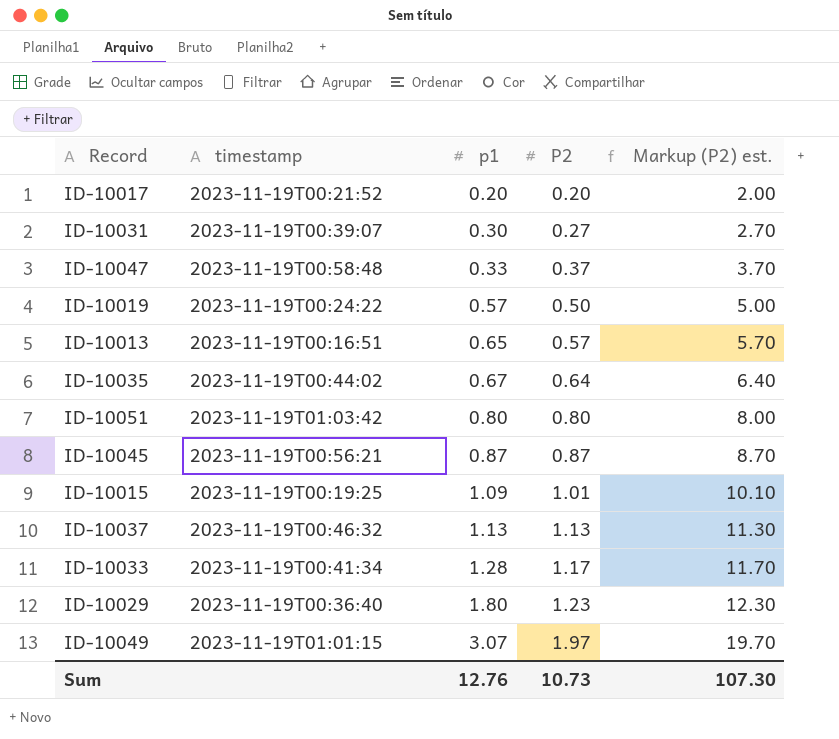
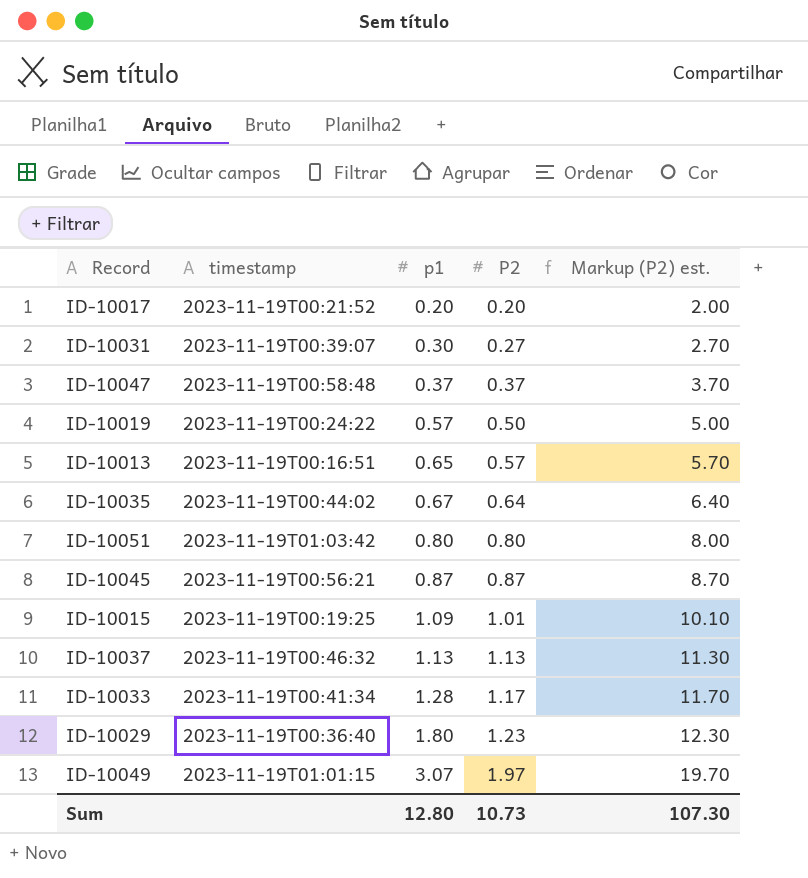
ID-10047 | p1: 0.33 -> 0.37
Sum | p1: 12.76 -> 12.80

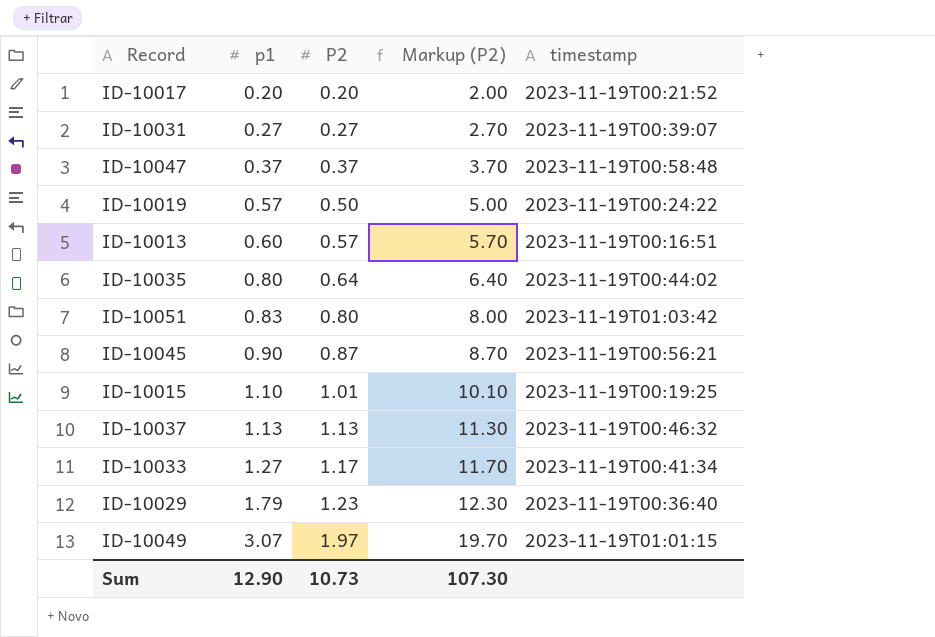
column name: Markup (P2) est. -> Markup (P2)
column timestamp | position: 2 -> 5
ID-10031 | p1: 0.30 -> 0.27
ID-10013 | p1: 0.65 -> 0.60
ID-10035 | p1: 0.67 -> 0.80
ID-10051 | p1: 0.80 -> 0.83
ID-10045 | p1: 0.87 -> 0.90
ID-10015 | p1: 1.09 -> 1.10
ID-10033 | p1: 1.28 -> 1.27
ID-10029 | p1: 1.80 -> 1.79
Sum | p1: 12.80 -> 12.90

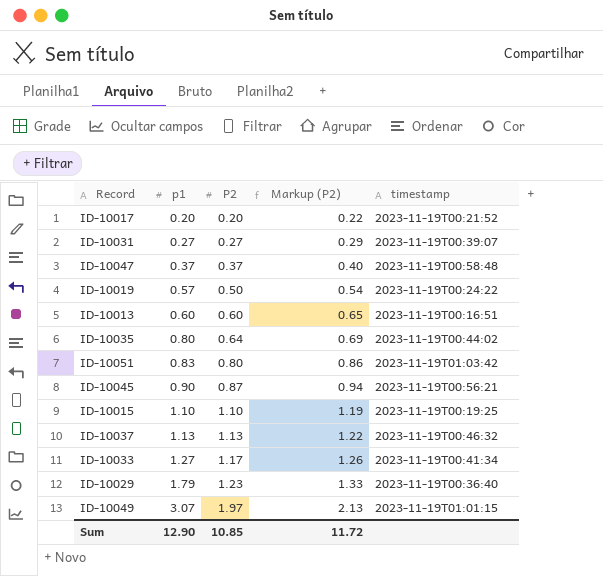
column Markup (P2) | formula: [P2] * 10 -> [P2] * 1.08
ID-10013 | P2: 0.57 -> 0.60
ID-10015 | P2: 1.01 -> 1.10
Sum | P2: 10.73 -> 10.85
Sum | Markup (P2): 107.30 -> 11.72

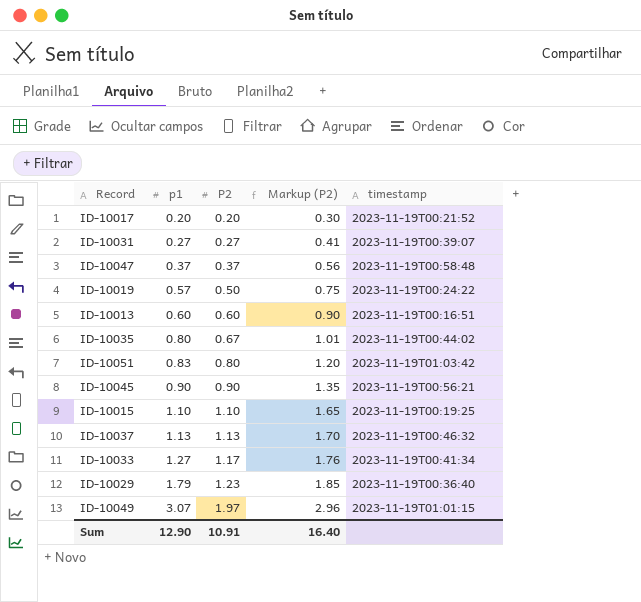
column Markup (P2) | formula: [P2] * 1.08 -> [P2] * 1.5
ID-10035 | P2: 0.64 -> 0.67
ID-10045 | P2: 0.87 -> 0.90
Sum | P2: 10.85 -> 10.91
Sum | Markup (P2): 11.72 -> 16.40

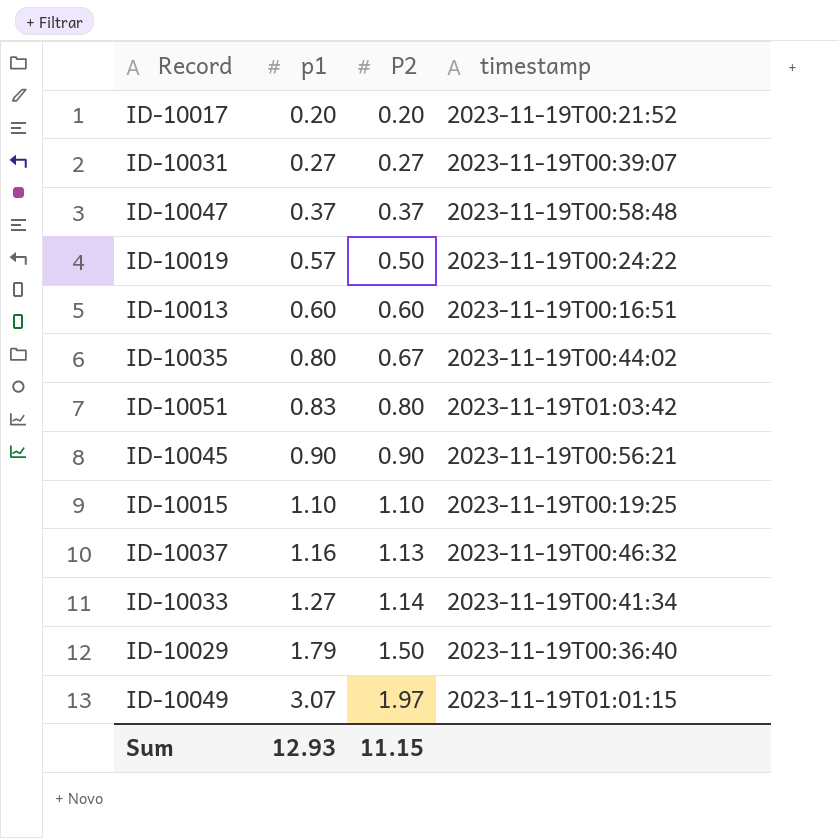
column Markup (P2) | formula: [P2] * 1.5 -> none
ID-10037 | p1: 1.13 -> 1.16
ID-10033 | P2: 1.17 -> 1.14
ID-10029 | P2: 1.23 -> 1.50
Sum | p1: 12.90 -> 12.93
Sum | P2: 10.91 -> 11.15

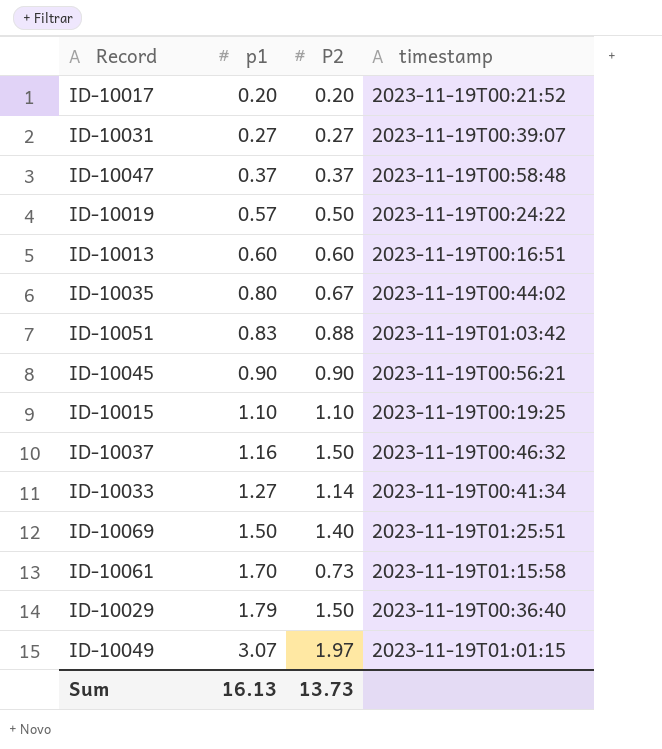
ID-10051 | P2: 0.80 -> 0.88
ID-10037 | P2: 1.13 -> 1.50
row ID-10069: none -> 1.50 | 1.40 | 2023-11-19T01:25:51
row ID-10061: none -> 1.70 | 0.73 | 2023-11-19T01:15:58
Sum | p1: 12.93 -> 16.13
Sum | P2: 11.15 -> 13.73

